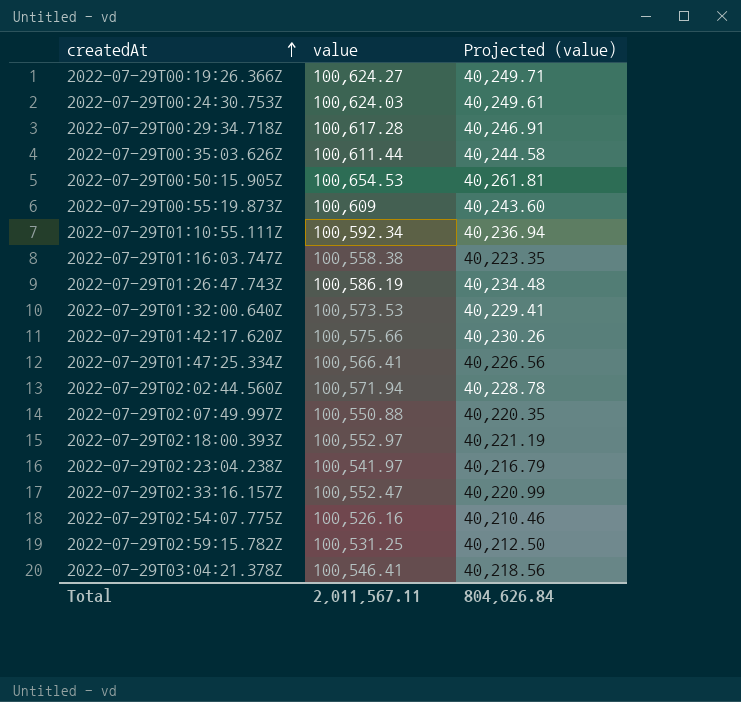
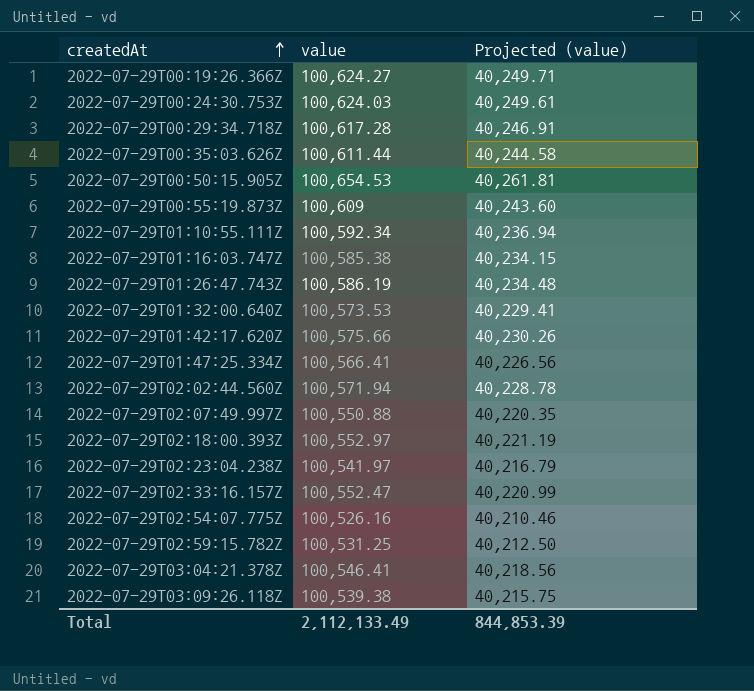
2022-07-29T01:16:03.747Z | value: 100,558.38 -> 100,585.38
2022-07-29T01:16:03.747Z | Projected (value): 40,223.35 -> 40,234.15
row 2022-07-29T03:09:26.118Z: none -> 100,539.38 | 40,215.75
Total | value: 2,011,567.11 -> 2,112,133.49
Total | Projected (value): 804,626.84 -> 844,853.39

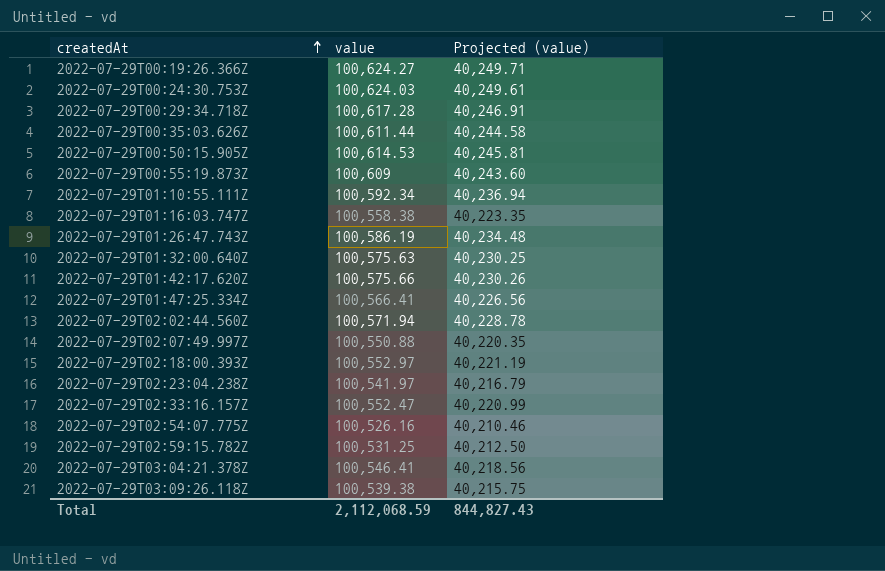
2022-07-29T00:50:15.905Z | value: 100,654.53 -> 100,614.53
2022-07-29T00:50:15.905Z | Projected (value): 40,261.81 -> 40,245.81
2022-07-29T01:16:03.747Z | value: 100,585.38 -> 100,558.38
2022-07-29T01:16:03.747Z | Projected (value): 40,234.15 -> 40,223.35
2022-07-29T01:32:00.640Z | value: 100,573.53 -> 100,575.63
2022-07-29T01:32:00.640Z | Projected (value): 40,229.41 -> 40,230.25
Total | value: 2,112,133.49 -> 2,112,068.59
Total | Projected (value): 844,853.39 -> 844,827.43

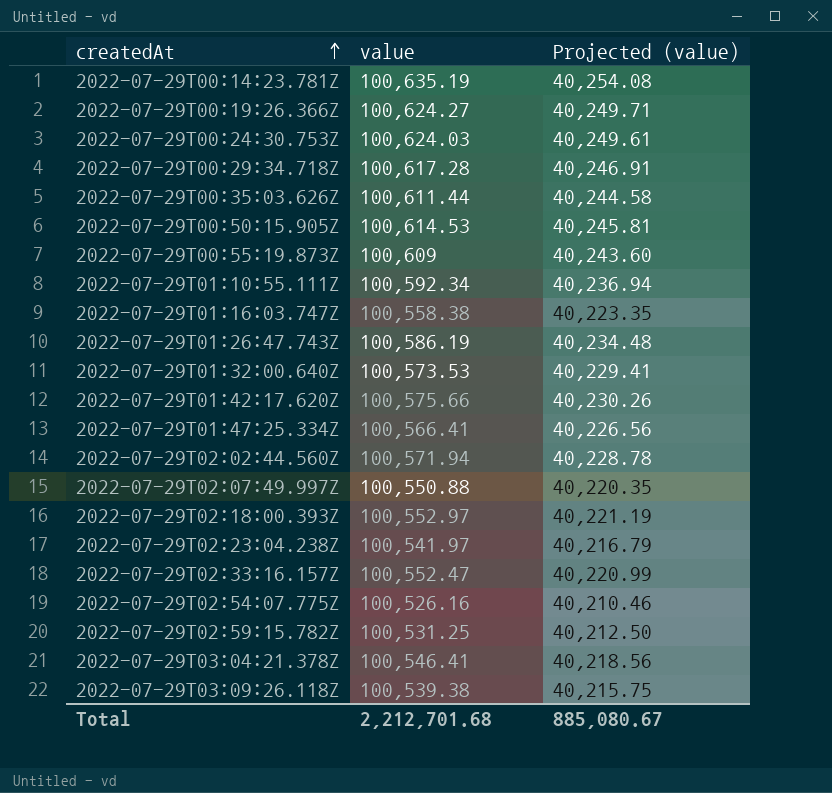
row 2022-07-29T00:14:23.781Z: none -> 100,635.19 | 40,254.08
2022-07-29T01:32:00.640Z | value: 100,575.63 -> 100,573.53
2022-07-29T01:32:00.640Z | Projected (value): 40,230.25 -> 40,229.41
Total | value: 2,112,068.59 -> 2,212,701.68
Total | Projected (value): 844,827.43 -> 885,080.67

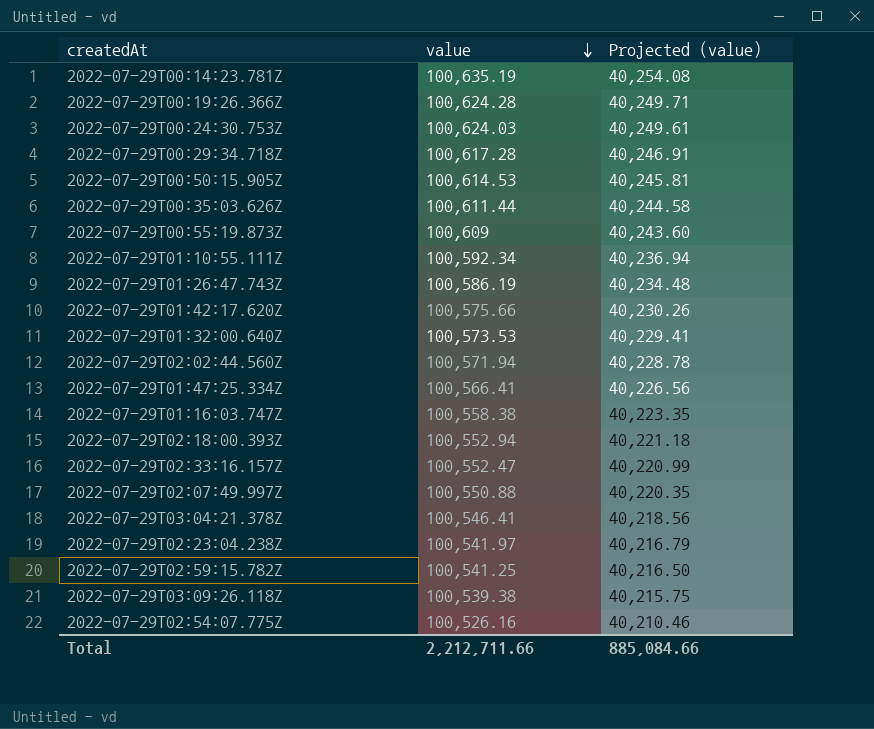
row order: createdAt ascending -> value descending
2022-07-29T00:19:26.366Z | value: 100,624.27 -> 100,624.28
2022-07-29T02:18:00.393Z | value: 100,552.97 -> 100,552.94
2022-07-29T02:18:00.393Z | Projected (value): 40,221.19 -> 40,221.18
2022-07-29T02:59:15.782Z | value: 100,531.25 -> 100,541.25
2022-07-29T02:59:15.782Z | Projected (value): 40,212.50 -> 40,216.50
Total | value: 2,212,701.68 -> 2,212,711.66
Total | Projected (value): 885,080.67 -> 885,084.66

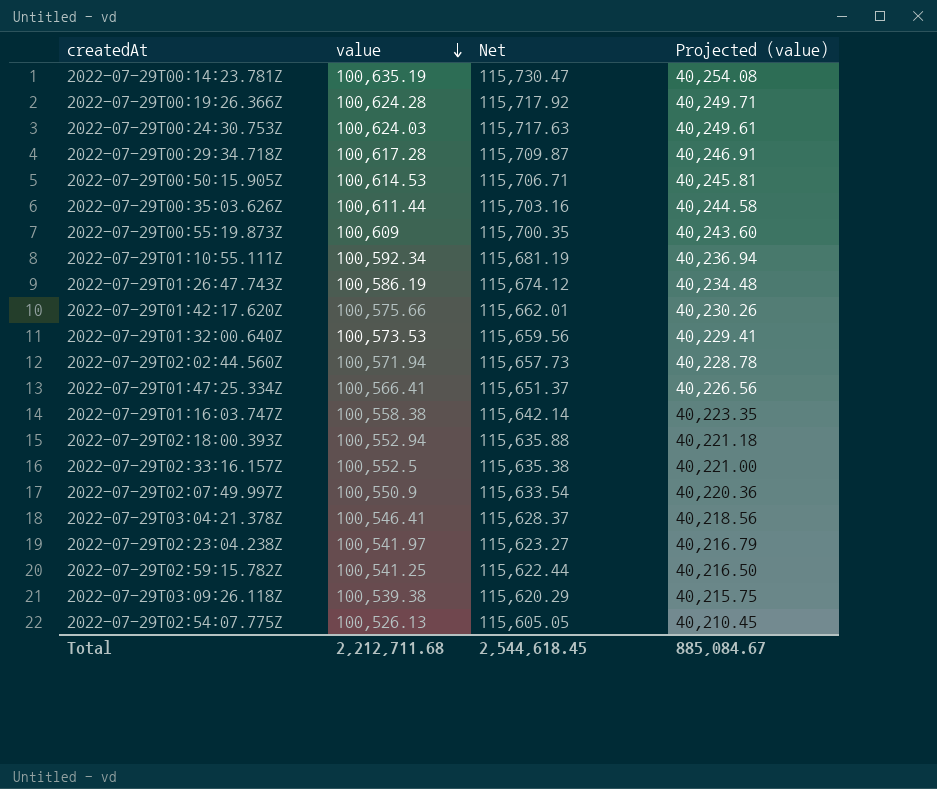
column Net | formula: none -> [value] * 1.15
2022-07-29T02:33:16.157Z | value: 100,552.47 -> 100,552.5
2022-07-29T02:33:16.157Z | Projected (value): 40,220.99 -> 40,221.00
2022-07-29T02:07:49.997Z | value: 100,550.88 -> 100,550.9
2022-07-29T02:07:49.997Z | Projected (value): 40,220.35 -> 40,220.36
2022-07-29T02:54:07.775Z | value: 100,526.16 -> 100,526.13
2022-07-29T02:54:07.775Z | Projected (value): 40,210.46 -> 40,210.45
Total | value: 2,212,711.66 -> 2,212,711.68
Total | Projected (value): 885,084.66 -> 885,084.67

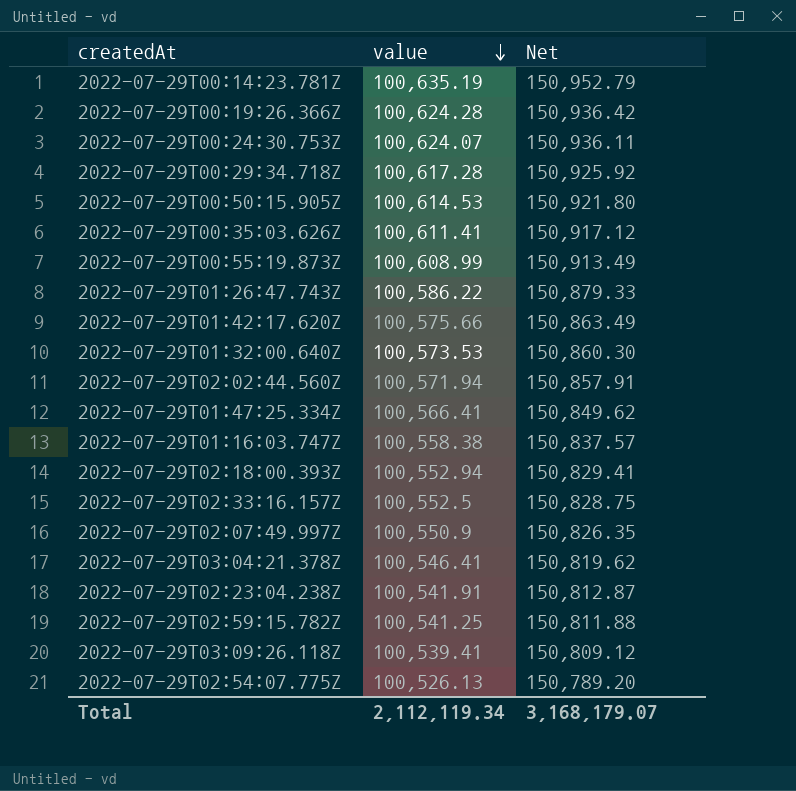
column Projected (value) | formula: [value] * 0.4 -> none
column Net | formula: [value] * 1.15 -> [value] * 1.5
row 2022-07-29T01:10:55.111Z: 100,592.34 | 115,681.19 | 40,236.94 -> none
2022-07-29T00:24:30.753Z | value: 100,624.03 -> 100,624.07
2022-07-29T00:35:03.626Z | value: 100,611.44 -> 100,611.41
2022-07-29T00:55:19.873Z | value: 100,609 -> 100,608.99
2022-07-29T01:26:47.743Z | value: 100,586.19 -> 100,586.22
2022-07-29T02:23:04.238Z | value: 100,541.97 -> 100,541.91
2022-07-29T03:09:26.118Z | value: 100,539.38 -> 100,539.41
Total | value: 2,212,711.68 -> 2,112,119.34
Total | Net: 2,544,618.45 -> 3,168,179.07

